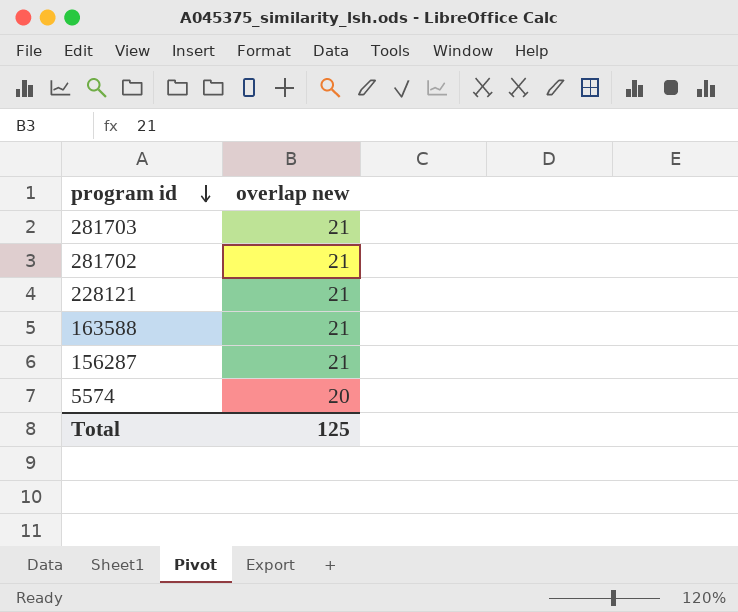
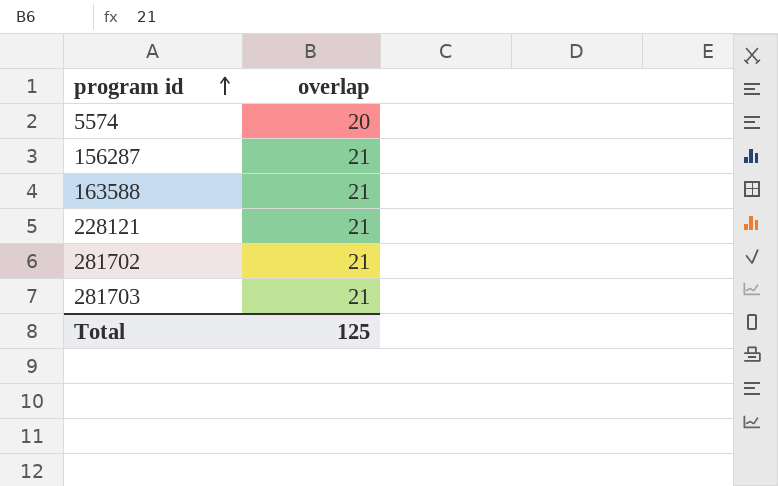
row order: program id descending -> program id ascending
column name: overlap new -> overlap

